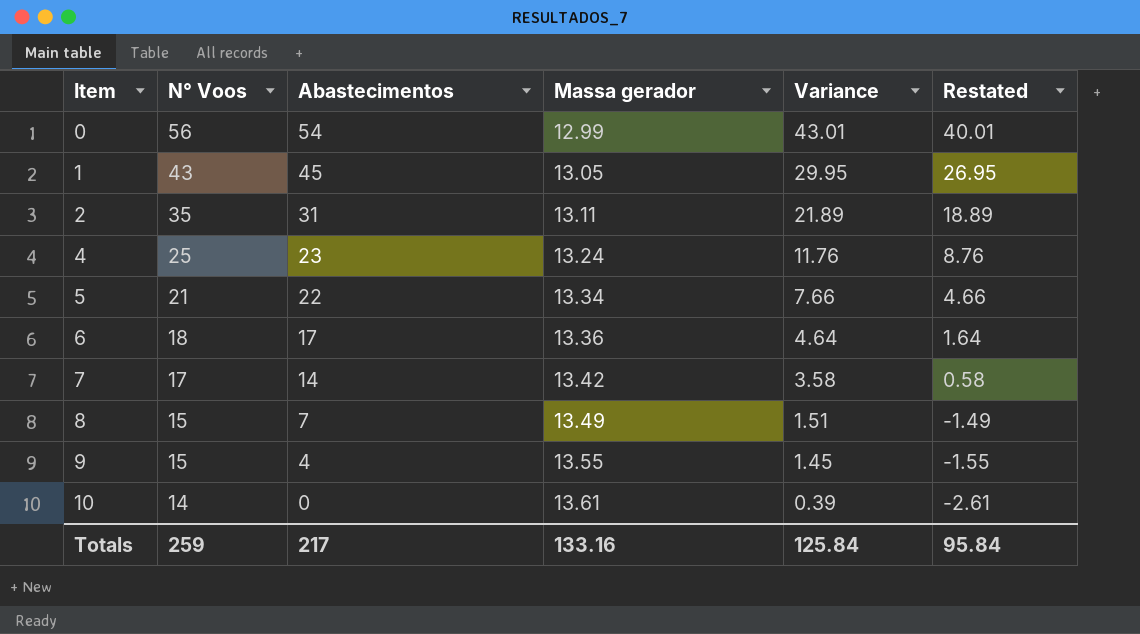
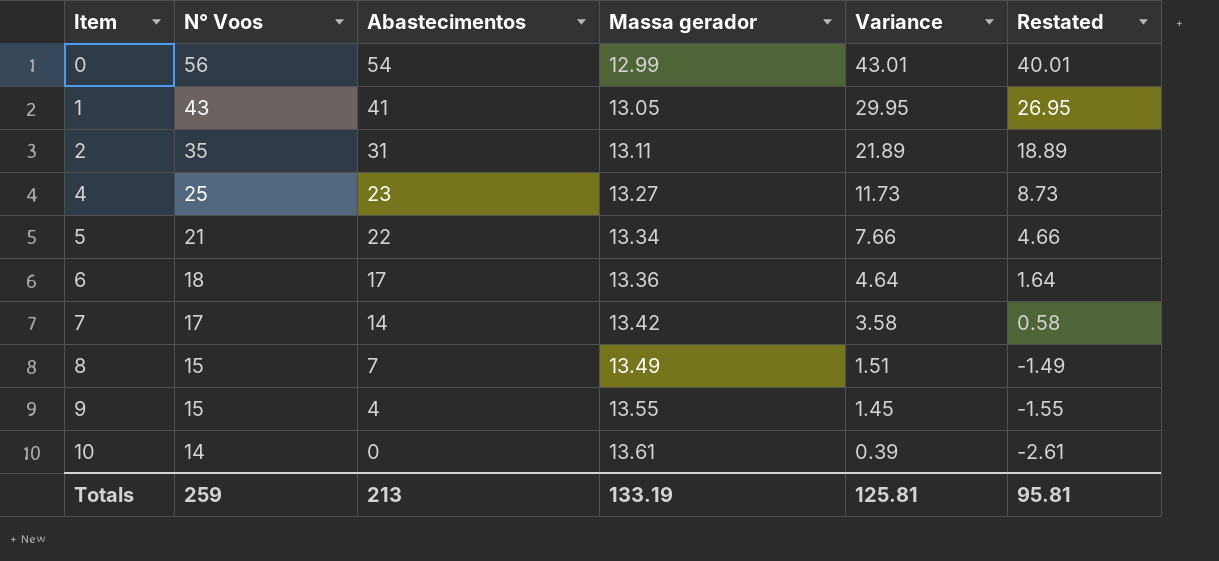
1 | Abastecimentos: 45 -> 41
4 | Massa gerador: 13.24 -> 13.27
4 | Variance: 11.76 -> 11.73
4 | Restated: 8.76 -> 8.73
Totals | Abastecimentos: 217 -> 213
Totals | Massa gerador: 133.16 -> 133.19
Totals | Variance: 125.84 -> 125.81
Totals | Restated: 95.84 -> 95.81

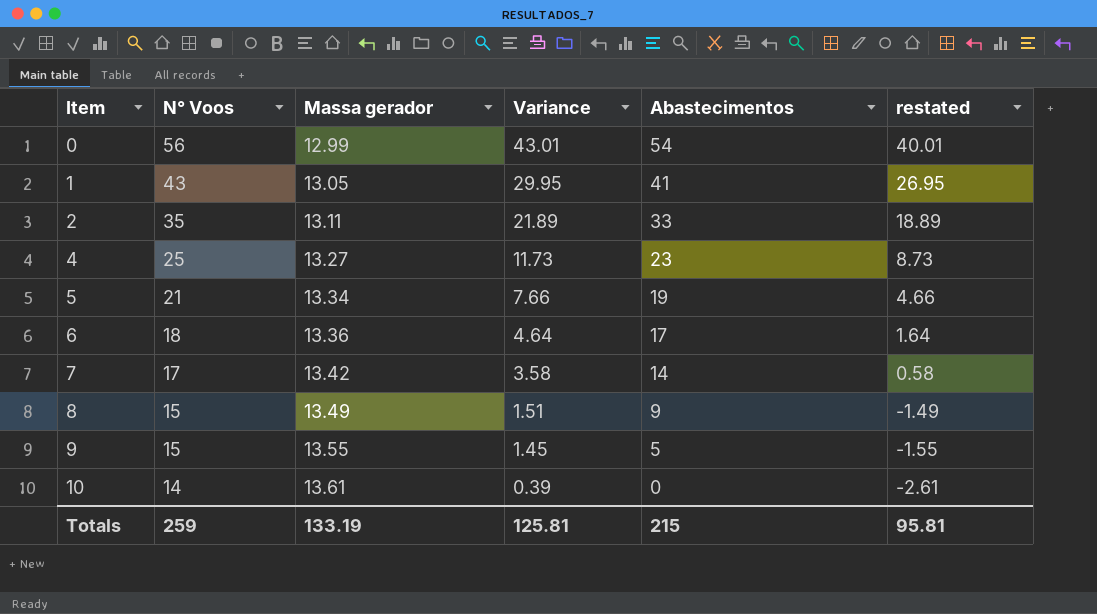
column Abastecimentos | position: 3 -> 5
column name: Restated -> restated
2 | Abastecimentos: 31 -> 33
5 | Abastecimentos: 22 -> 19
8 | Abastecimentos: 7 -> 9
9 | Abastecimentos: 4 -> 5
Totals | Abastecimentos: 213 -> 215

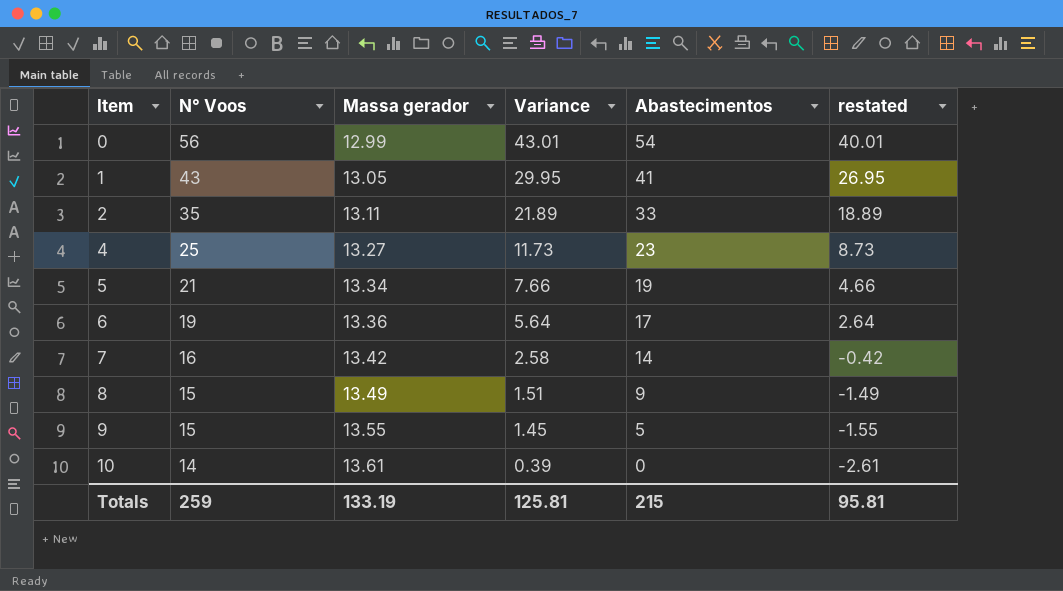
6 | N° Voos: 18 -> 19
6 | Variance: 4.64 -> 5.64
6 | restated: 1.64 -> 2.64
7 | N° Voos: 17 -> 16
7 | Variance: 3.58 -> 2.58
7 | restated: 0.58 -> -0.42

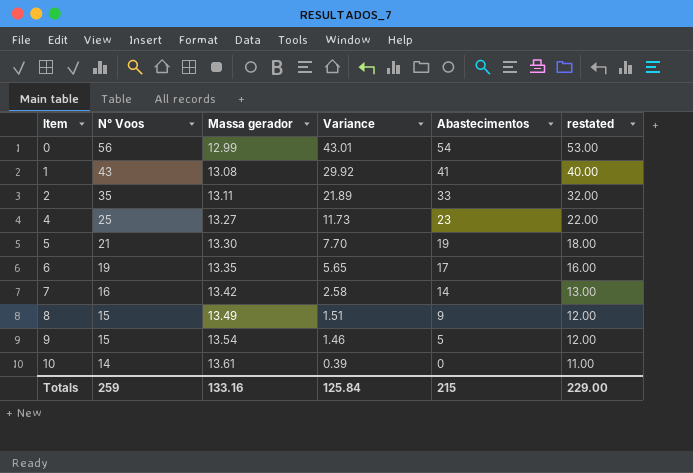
column restated | formula: [Variance] - 3 -> [N° Voos] - 3
1 | Massa gerador: 13.05 -> 13.08
1 | Variance: 29.95 -> 29.92
5 | Massa gerador: 13.34 -> 13.30
5 | Variance: 7.66 -> 7.70
6 | Massa gerador: 13.36 -> 13.35
6 | Variance: 5.64 -> 5.65
9 | Massa gerador: 13.55 -> 13.54
9 | Variance: 1.45 -> 1.46
Totals | Massa gerador: 133.19 -> 133.16
Totals | Variance: 125.81 -> 125.84
Totals | restated: 95.81 -> 229.00

